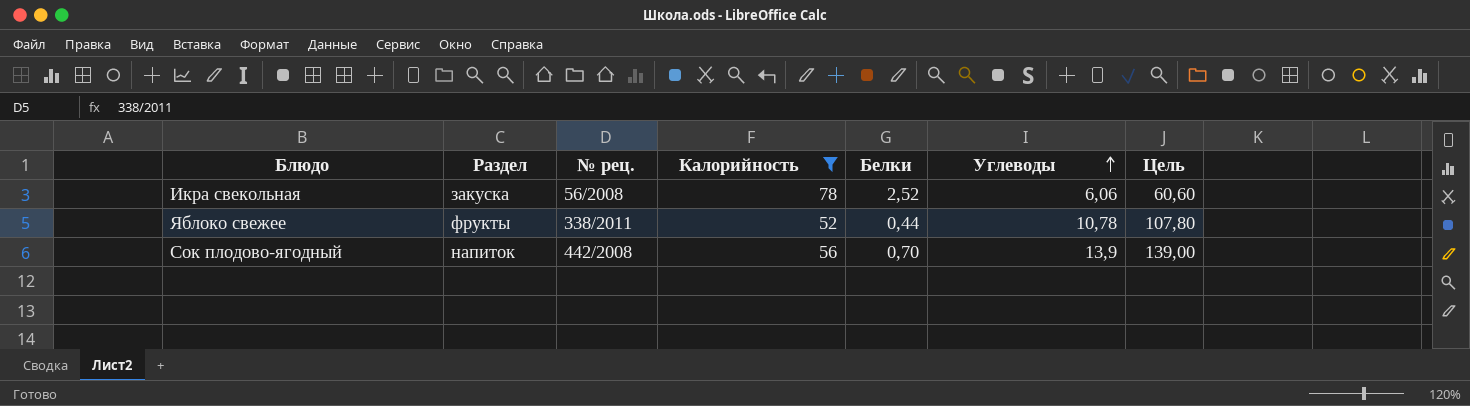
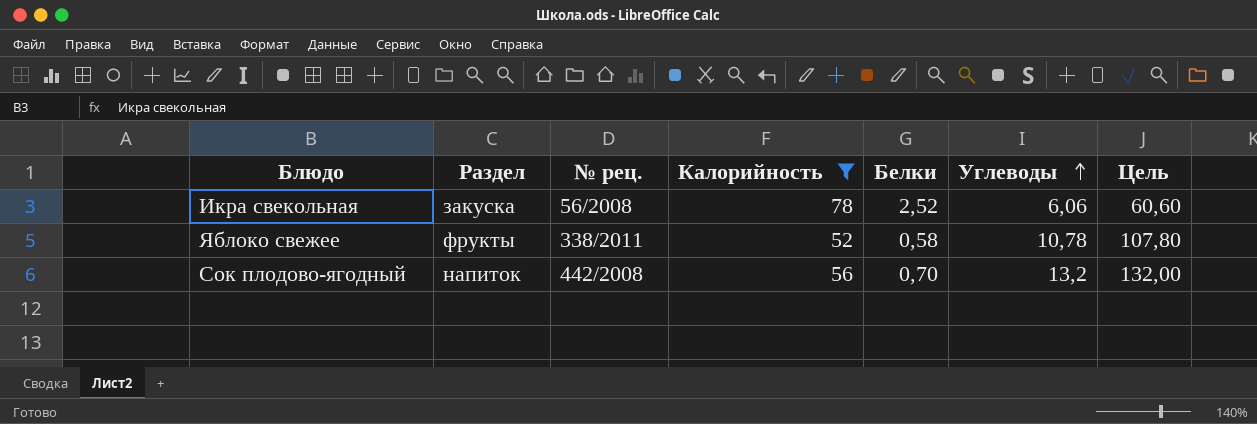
Яблоко свежее | Белки: 0,44 -> 0,58
Сок плодово-ягодный | Углеводы: 13,9 -> 13,2
Сок плодово-ягодный | Цель: 139,00 -> 132,00

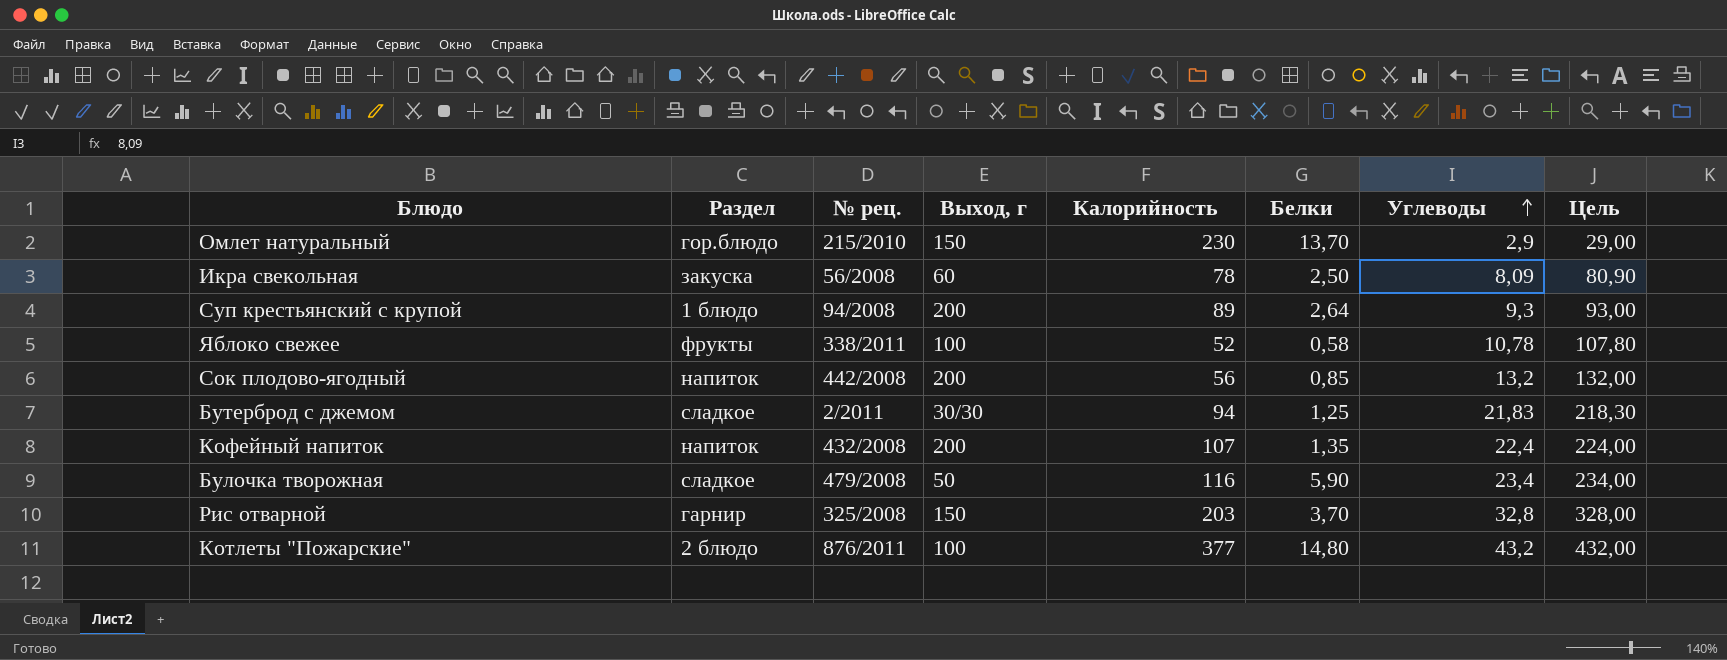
filter: Калорийность <= 78 -> none
column Выход, г | position: none -> 4
Икра свекольная | Белки: 2,52 -> 2,50
Икра свекольная | Углеводы: 6,06 -> 8,09
Икра свекольная | Цель: 60,60 -> 80,90
Сок плодово-ягодный | Белки: 0,70 -> 0,85

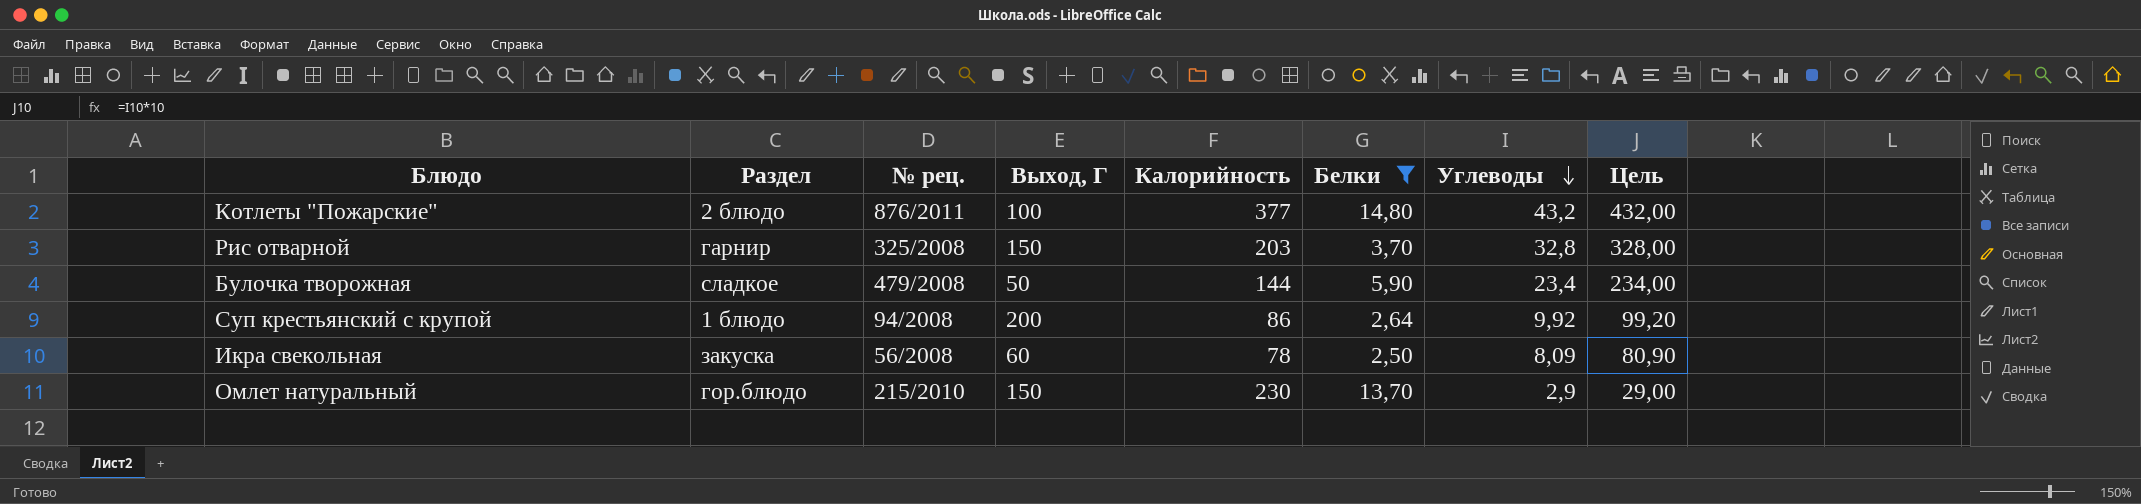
filter: none -> Белки >= 2,50
row order: Углеводы ascending -> Углеводы descending
column name: Выход, г -> Выход, Г
Булочка творожная | Калорийность: 116 -> 144
Суп крестьянский с крупой | Калорийность: 89 -> 86
Суп крестьянский с крупой | Углеводы: 9,3 -> 9,92
Суп крестьянский с крупой | Цель: 93,00 -> 99,20

